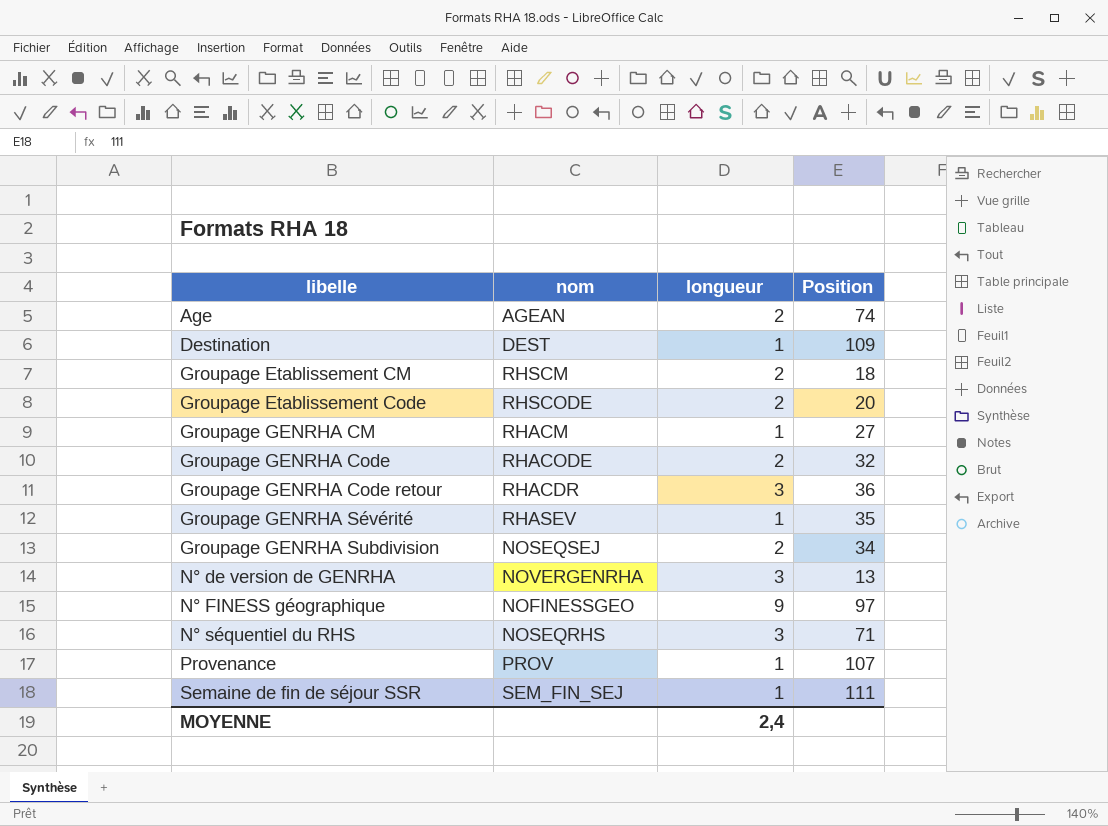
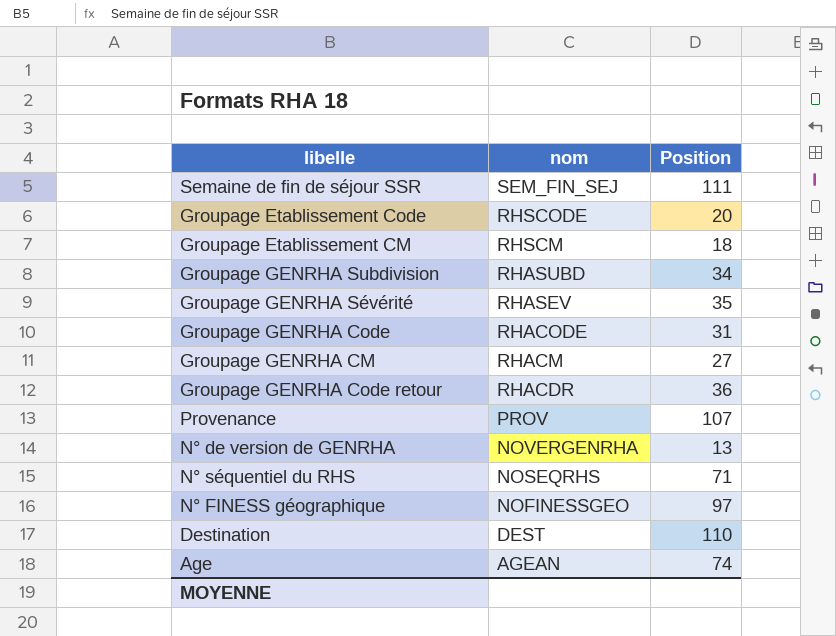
row order: libelle ascending -> nom descending
column longueur | position: 3 -> none
Groupage GENRHA Subdivision | nom: NOSEQSEJ -> RHASUBD
Groupage GENRHA Code | Position: 32 -> 31
Destination | Position: 109 -> 110

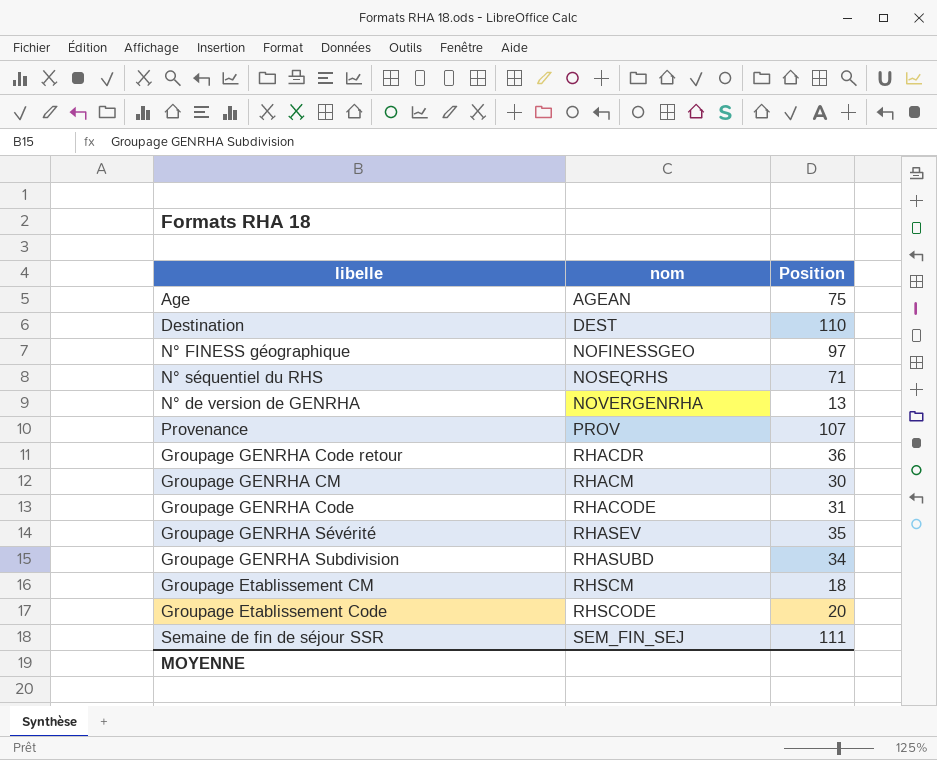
row order: nom descending -> nom ascending
Age | Position: 74 -> 75
Groupage GENRHA CM | Position: 27 -> 30

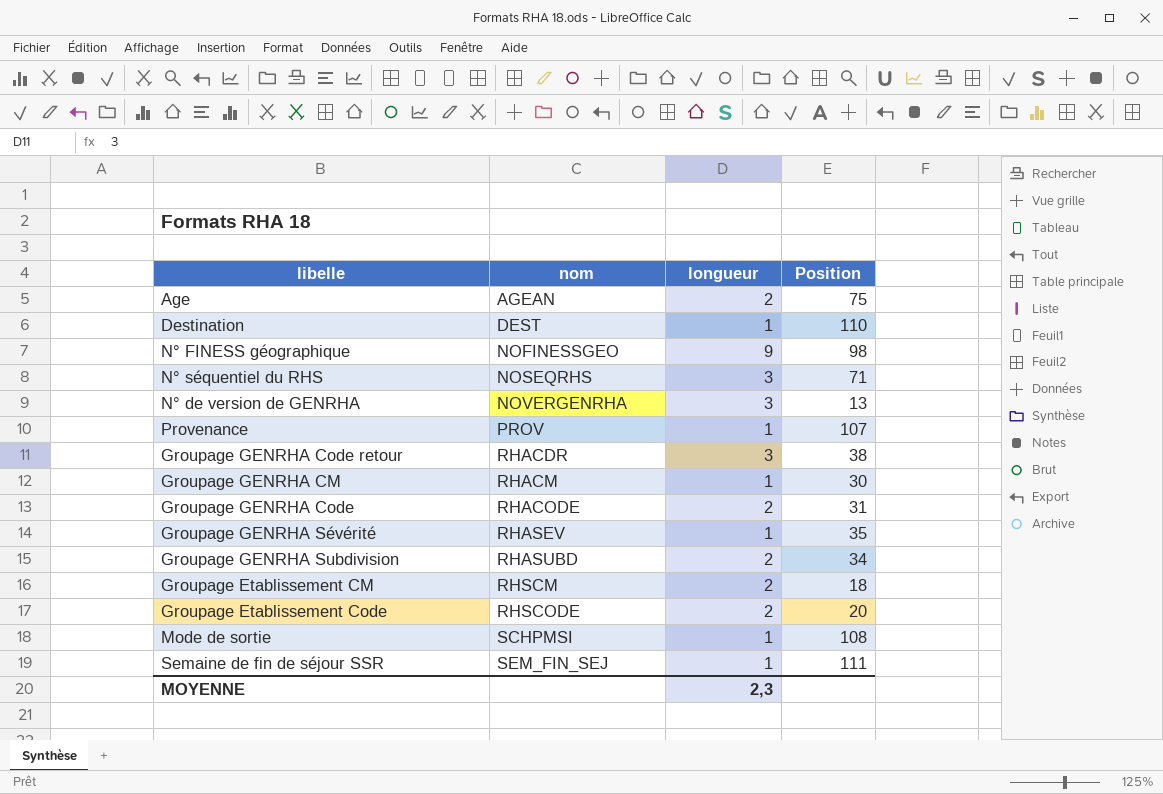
column longueur | position: none -> 3
N° FINESS géographique | Position: 97 -> 98
Groupage GENRHA Code retour | Position: 36 -> 38
row Mode de sortie: none -> SCHPMSI | 1 | 108

